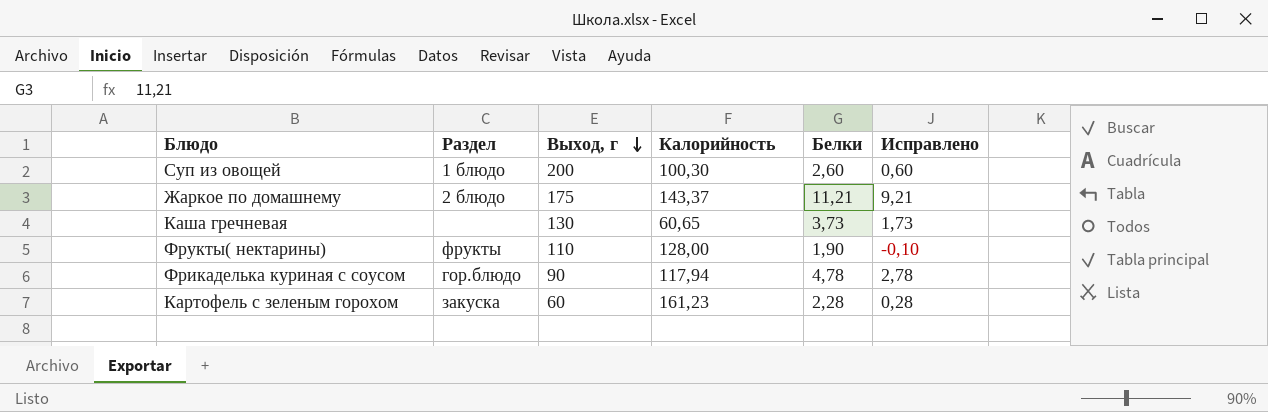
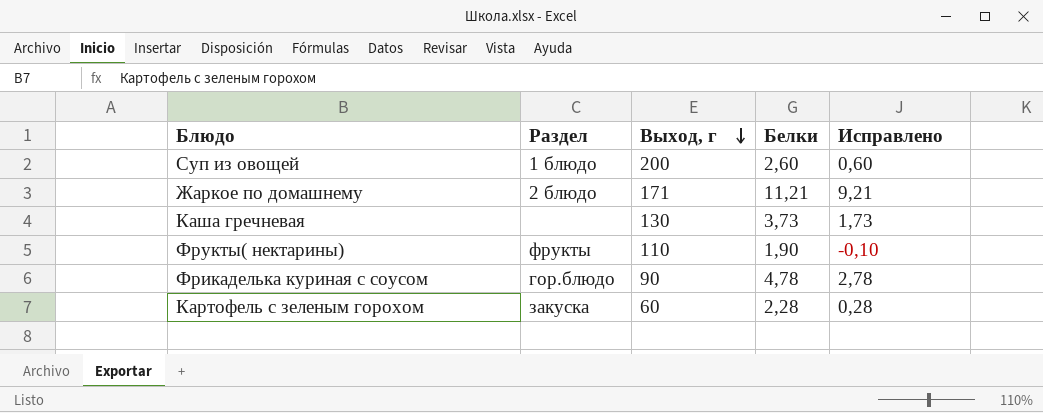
column Калорийность | position: 4 -> none
Жаркое по домашнему | Выход, г: 175 -> 171

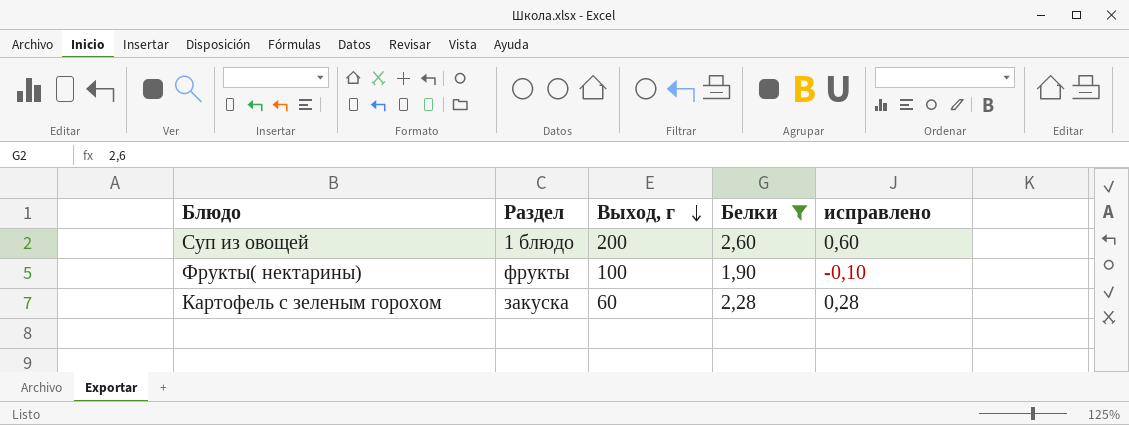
filter: none -> Белки <= 2,60
column name: Исправлено -> исправлено
Фрукты( нектарины) | Выход, г: 110 -> 100

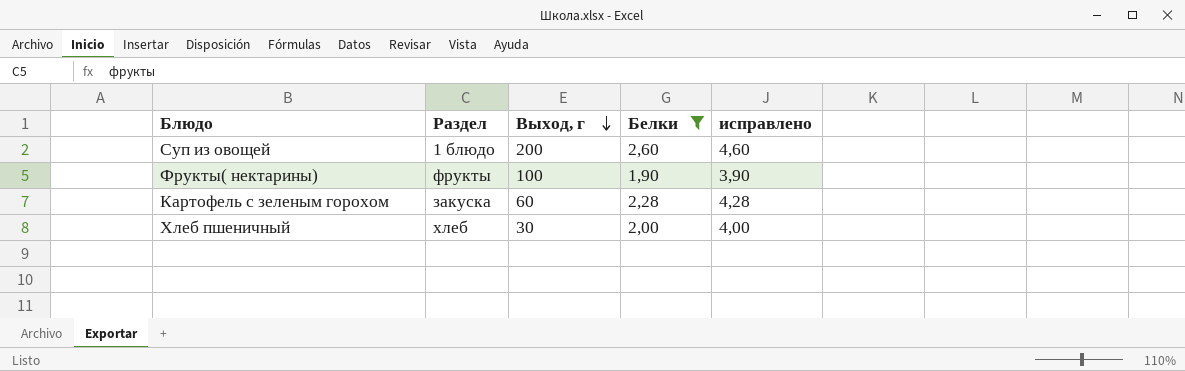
column исправлено | formula: [Белки] - 2 -> [Белки] + 2
row Хлеб пшеничный: none -> хлеб | 30 | 2,00 | 4,00

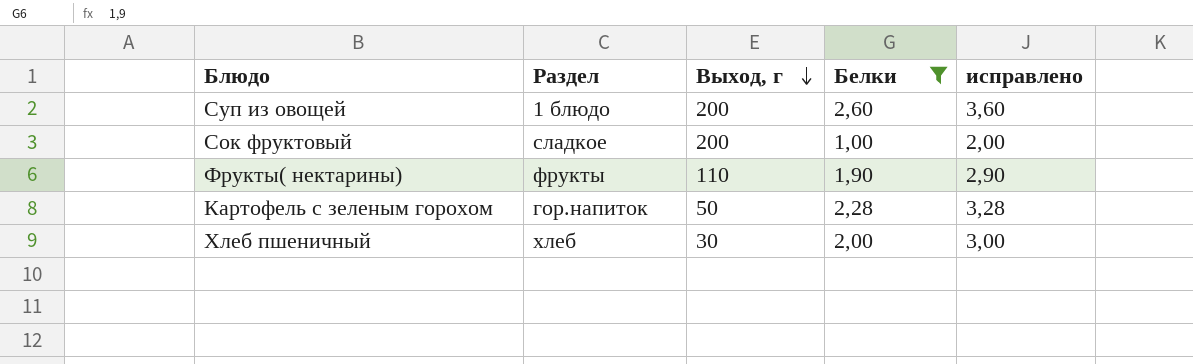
column исправлено | formula: [Белки] + 2 -> [Белки] + 1
row Сок фруктовый: none -> сладкое | 200 | 1,00 | 2,00
Фрукты( нектарины) | Выход, г: 100 -> 110
Картофель с зеленым горохом | Раздел: закуска -> гор.напиток
Картофель с зеленым горохом | Выход, г: 60 -> 50

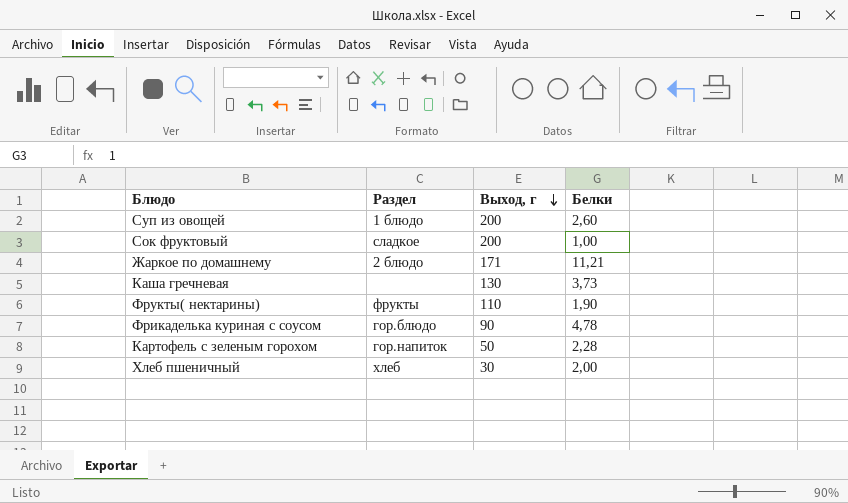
filter: Белки <= 2,60 -> none
column исправлено | formula: [Белки] + 1 -> none

